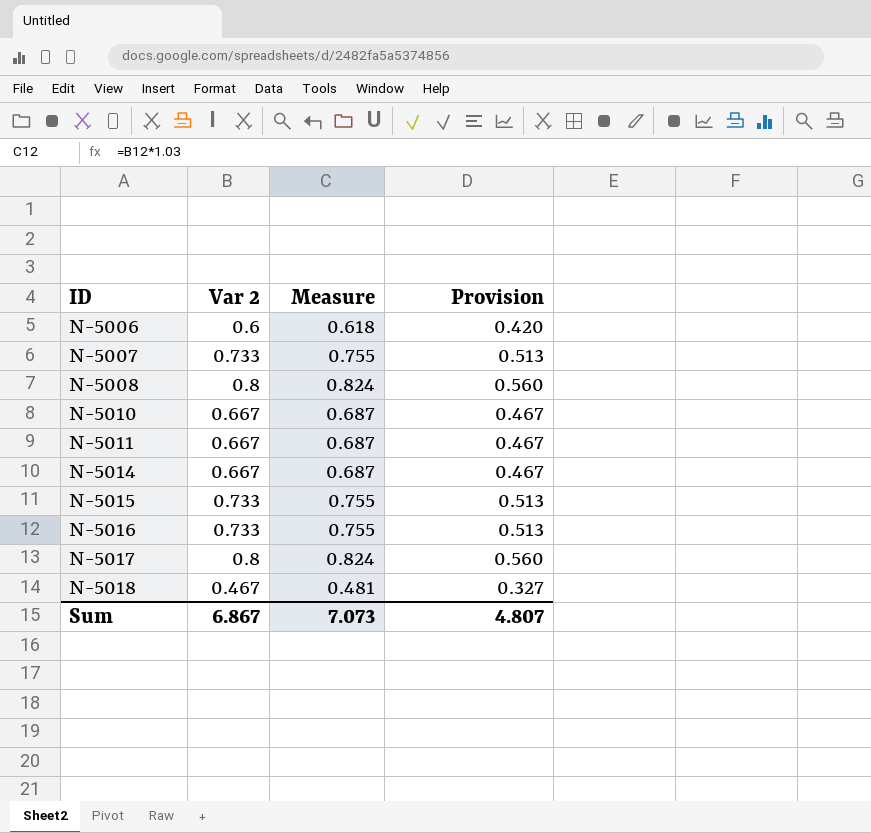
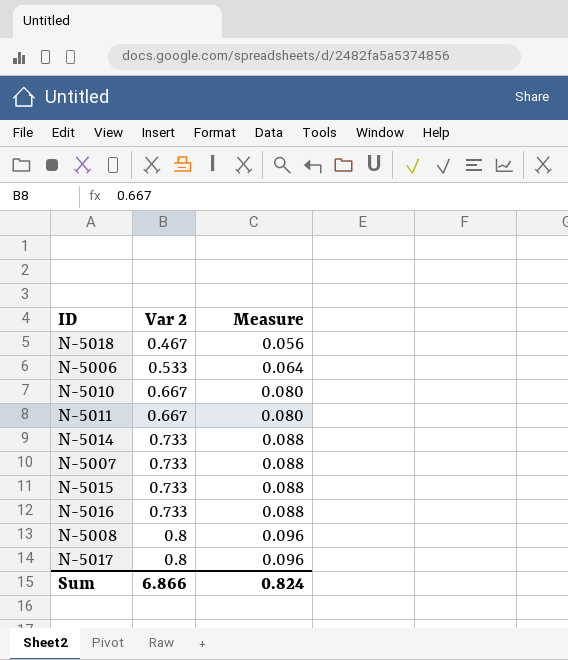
row order: ID ascending -> Var 2 ascending
column Provision | formula: [Var 2] * 0.7 -> none
column Measure | formula: [Var 2] * 1.03 -> [Var 2] * 0.12
N-5006 | Var 2: 0.6 -> 0.533
N-5014 | Var 2: 0.667 -> 0.733
Sum | Var 2: 6.867 -> 6.866
Sum | Measure: 7.073 -> 0.824

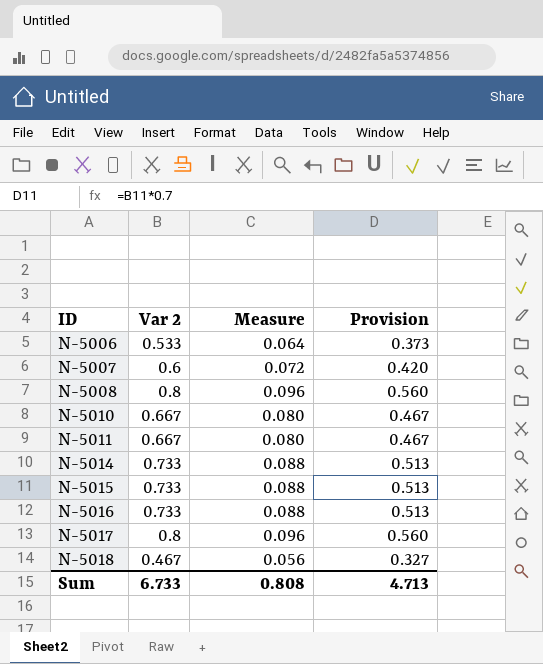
row order: Var 2 ascending -> ID ascending
column Provision | formula: none -> [Var 2] * 0.7
N-5007 | Var 2: 0.733 -> 0.6
N-5007 | Measure: 0.088 -> 0.072
Sum | Var 2: 6.866 -> 6.733
Sum | Measure: 0.824 -> 0.808

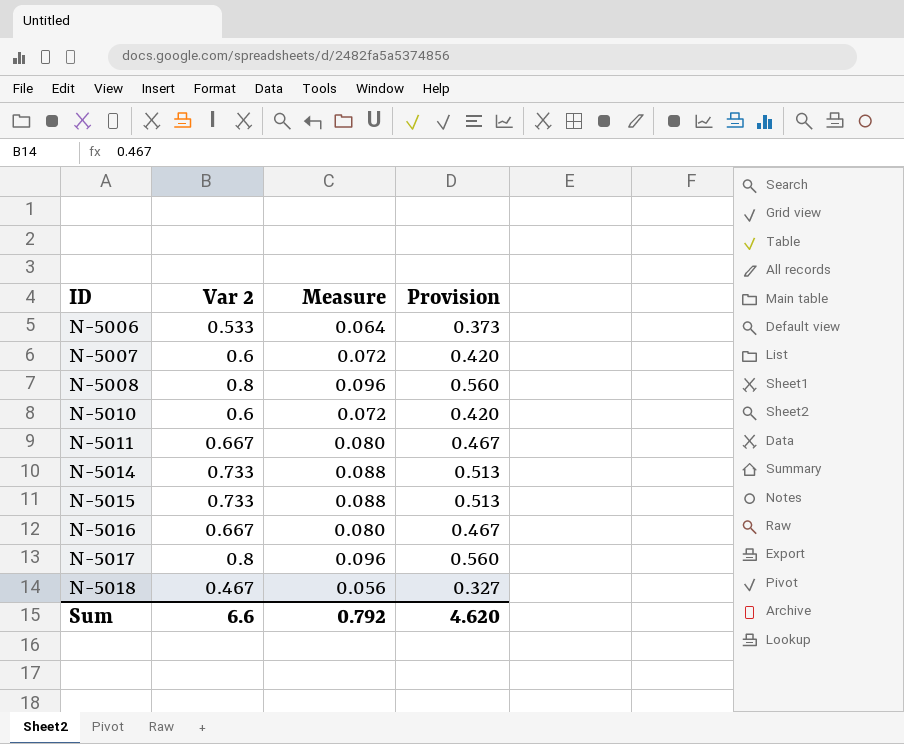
N-5010 | Var 2: 0.667 -> 0.6
N-5010 | Measure: 0.080 -> 0.072
N-5010 | Provision: 0.467 -> 0.420
N-5016 | Var 2: 0.733 -> 0.667
N-5016 | Measure: 0.088 -> 0.080
N-5016 | Provision: 0.513 -> 0.467
Sum | Var 2: 6.733 -> 6.6
Sum | Measure: 0.808 -> 0.792
Sum | Provision: 4.713 -> 4.620

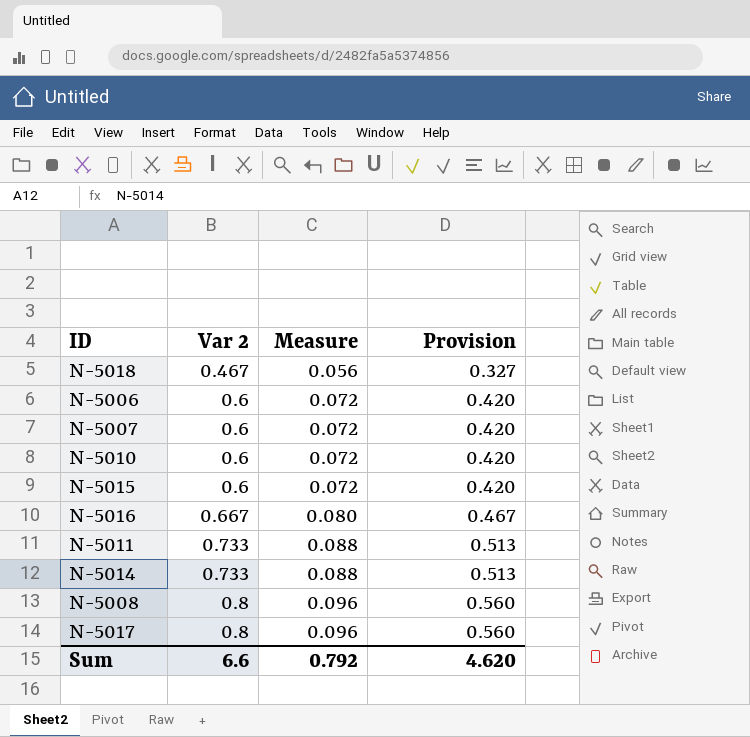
row order: ID ascending -> Var 2 ascending
N-5006 | Var 2: 0.533 -> 0.6
N-5006 | Measure: 0.064 -> 0.072
N-5006 | Provision: 0.373 -> 0.420
N-5015 | Var 2: 0.733 -> 0.6
N-5015 | Measure: 0.088 -> 0.072
N-5015 | Provision: 0.513 -> 0.420
N-5011 | Var 2: 0.667 -> 0.733
N-5011 | Measure: 0.080 -> 0.088
N-5011 | Provision: 0.467 -> 0.513

